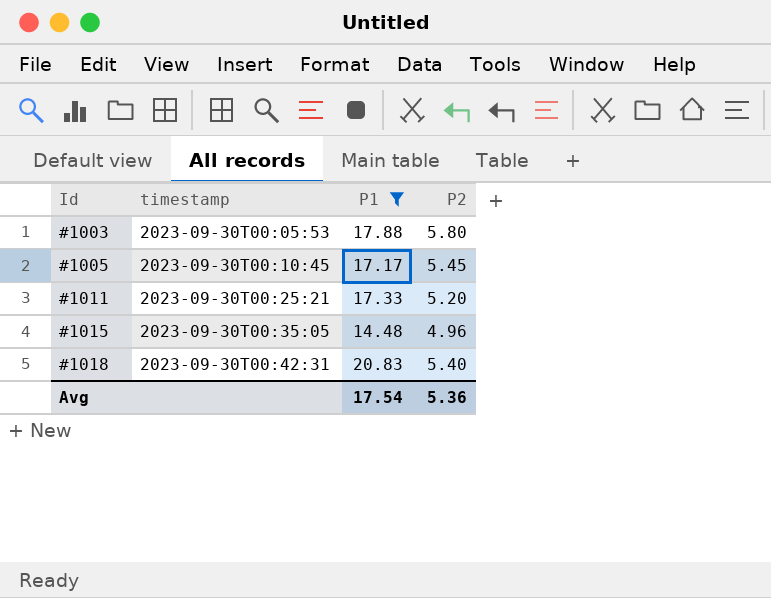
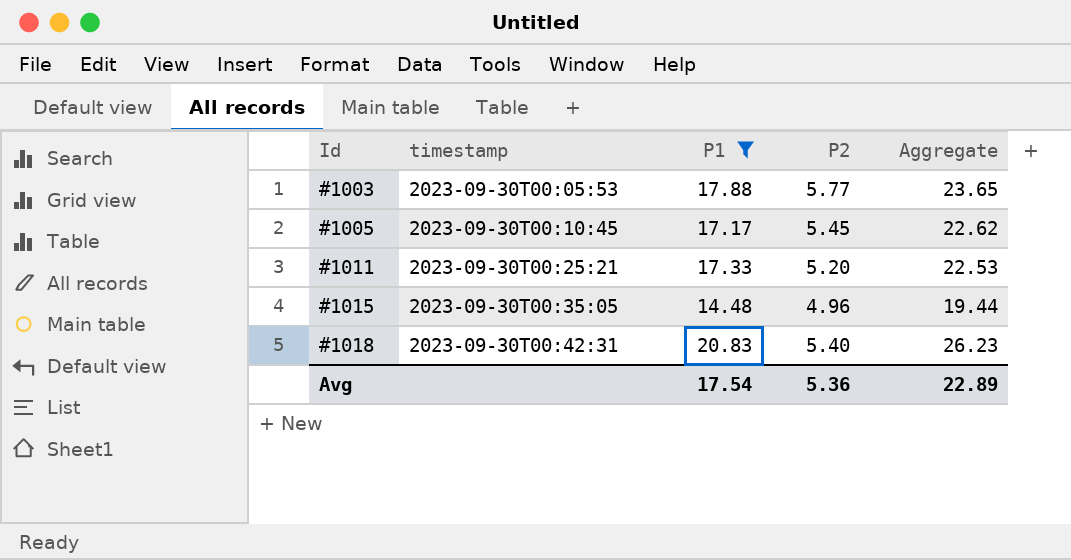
column Aggregate | formula: none -> [P1] + [P2]
#1003 | P2: 5.80 -> 5.77

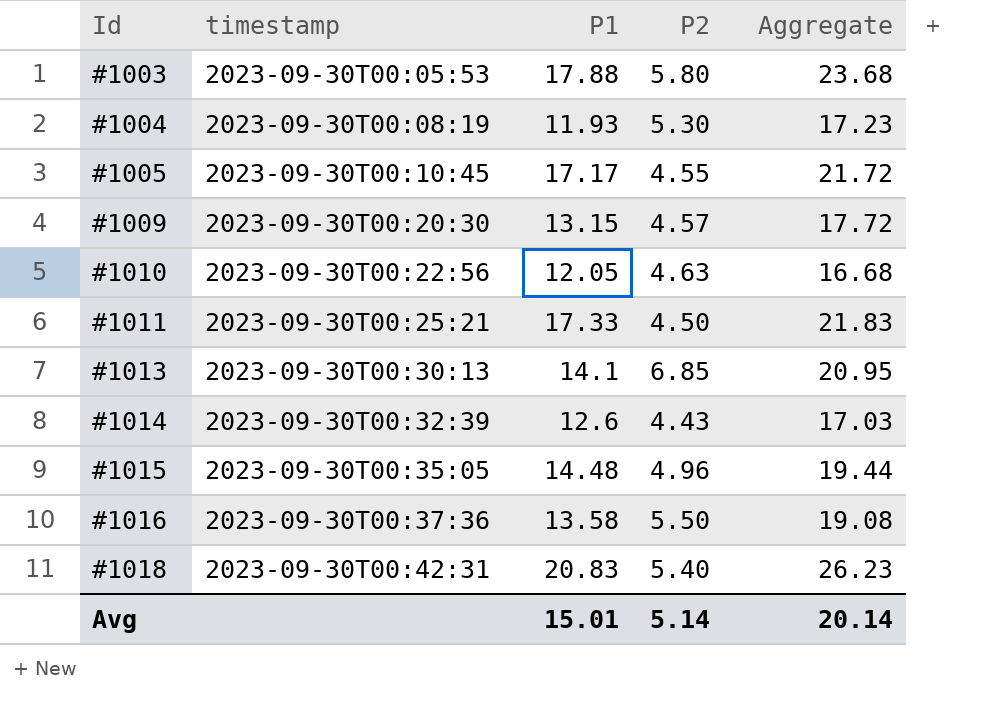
filter: P1 >= 14.48 -> none
#1003 | P2: 5.77 -> 5.80
#1003 | Aggregate: 23.65 -> 23.68
#1005 | P2: 5.45 -> 4.55
#1005 | Aggregate: 22.62 -> 21.72
#1011 | P2: 5.20 -> 4.50
#1011 | Aggregate: 22.53 -> 21.83
Avg | P1: 17.54 -> 15.01
Avg | P2: 5.36 -> 5.14
Avg | Aggregate: 22.89 -> 20.14

